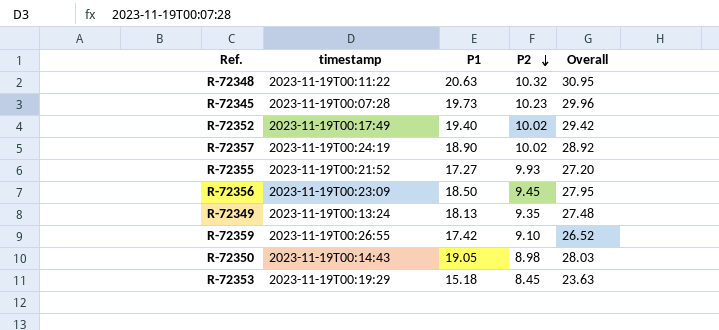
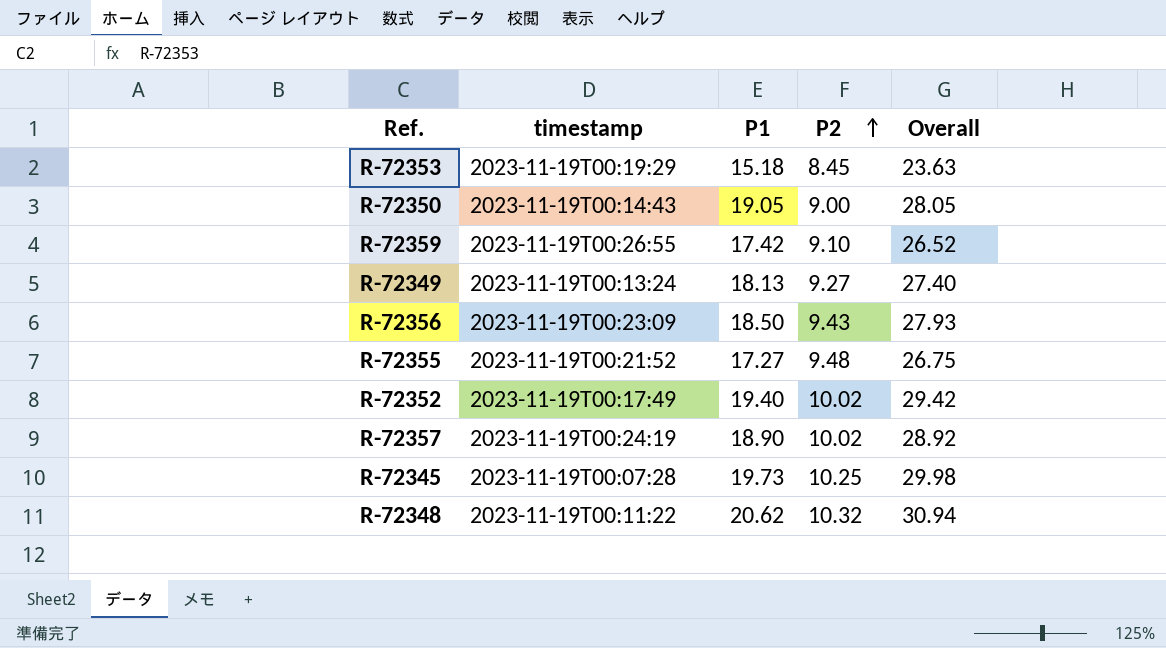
row order: P2 descending -> P2 ascending
R-72350 | P2: 8.98 -> 9.00
R-72350 | Overall: 28.03 -> 28.05
R-72349 | P2: 9.35 -> 9.27
R-72349 | Overall: 27.48 -> 27.40
R-72356 | P2: 9.45 -> 9.43
R-72356 | Overall: 27.95 -> 27.93
R-72355 | P2: 9.93 -> 9.48
R-72355 | Overall: 27.20 -> 26.75
R-72345 | P2: 10.23 -> 10.25
R-72345 | Overall: 29.96 -> 29.98
R-72348 | P1: 20.63 -> 20.62
R-72348 | Overall: 30.95 -> 30.94

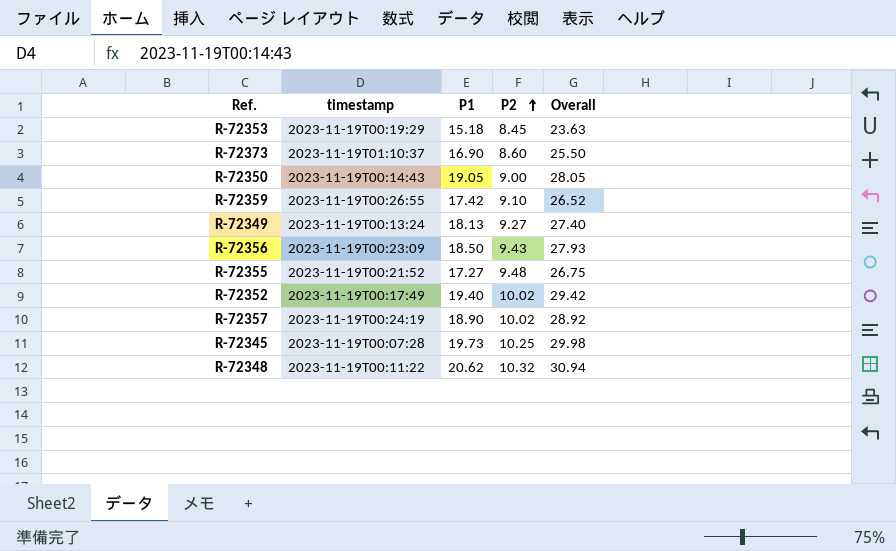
row R-72373: none -> 2023-11-19T01:10:37 | 16.90 | 8.60 | 25.50

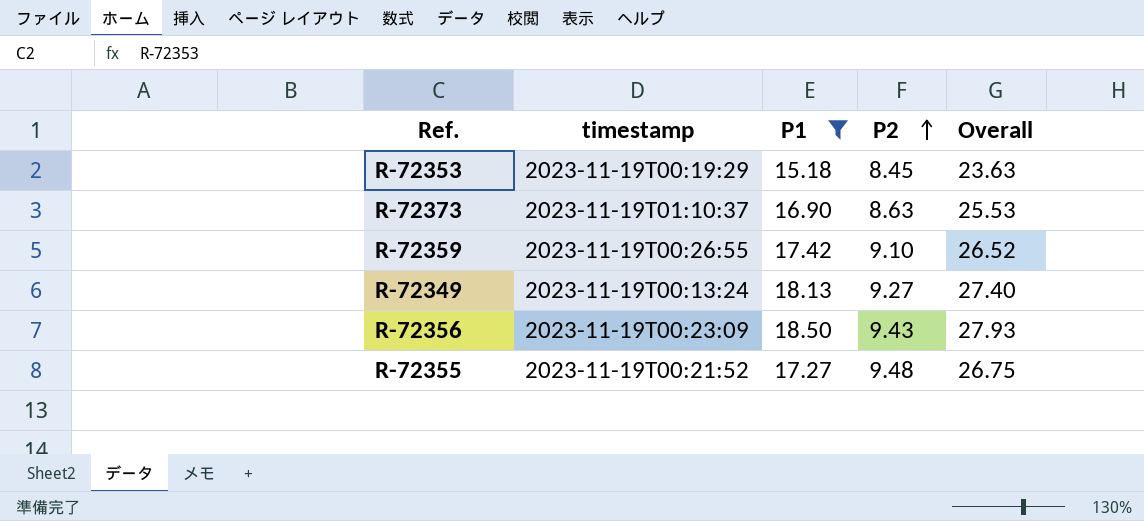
filter: none -> P1 <= 18.50
R-72373 | P2: 8.60 -> 8.63
R-72373 | Overall: 25.50 -> 25.53

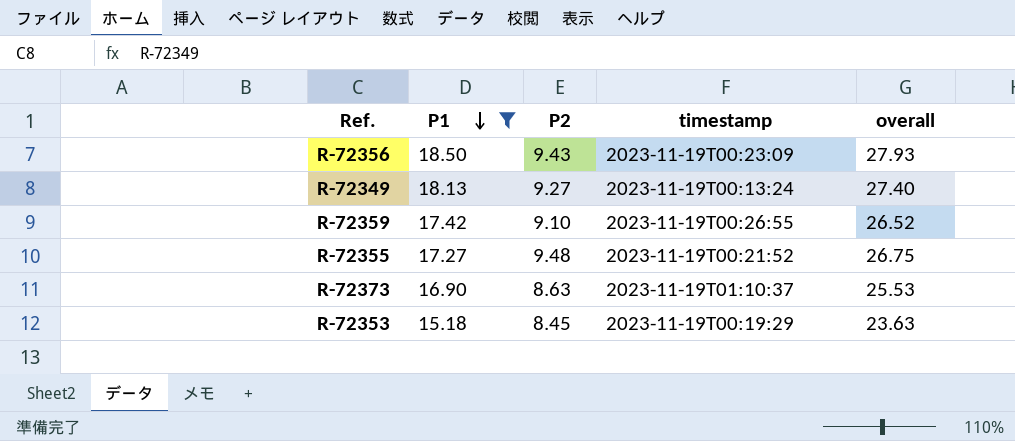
row order: P2 ascending -> P1 descending
column timestamp | position: 2 -> 4
column name: Overall -> overall

